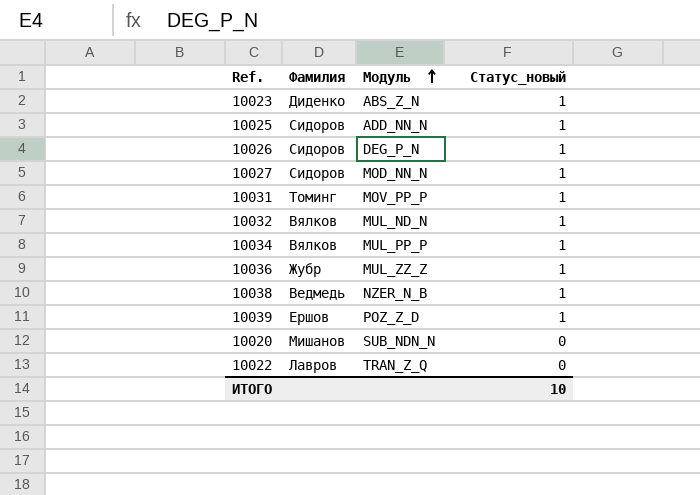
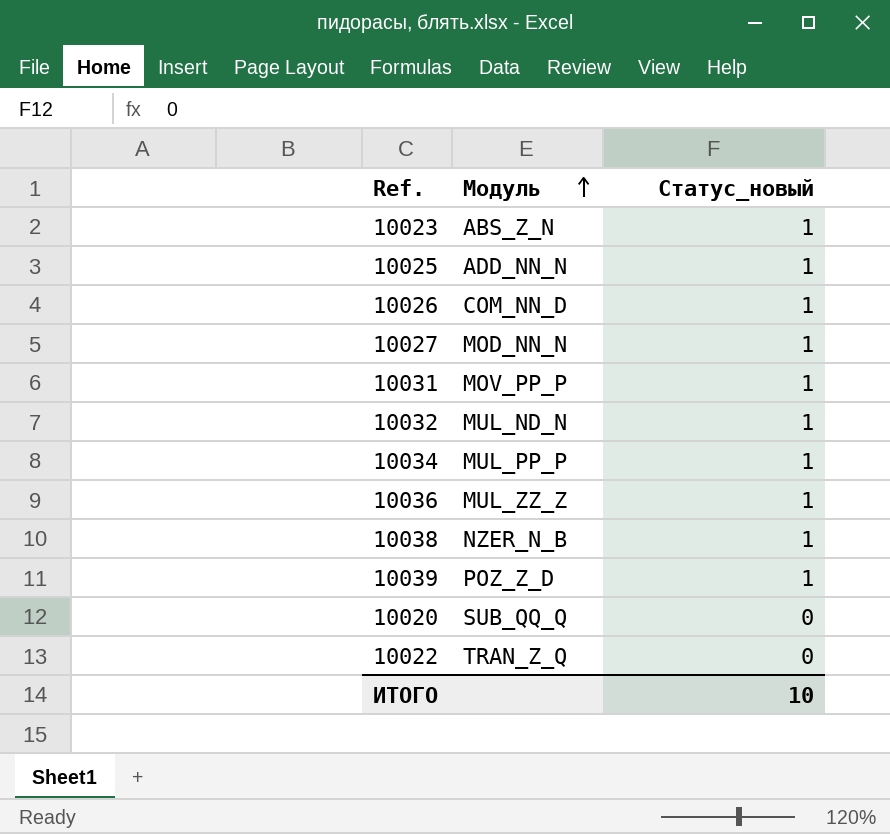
column Фамилия | position: 2 -> none
10026 | Модуль: DEG_P_N -> COM_NN_D
10020 | Модуль: SUB_NDN_N -> SUB_QQ_Q

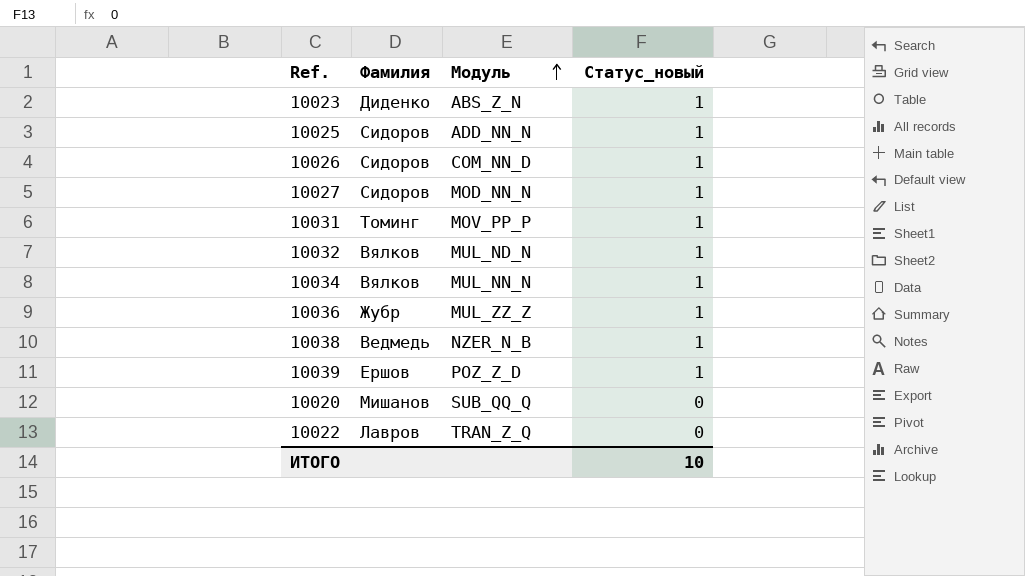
column Фамилия | position: none -> 2
10034 | Модуль: MUL_PP_P -> MUL_NN_N

